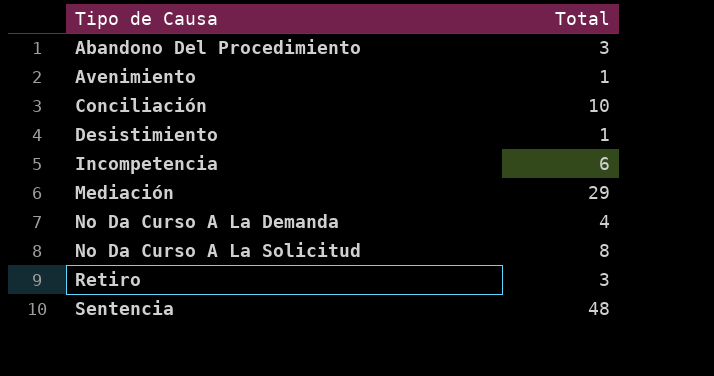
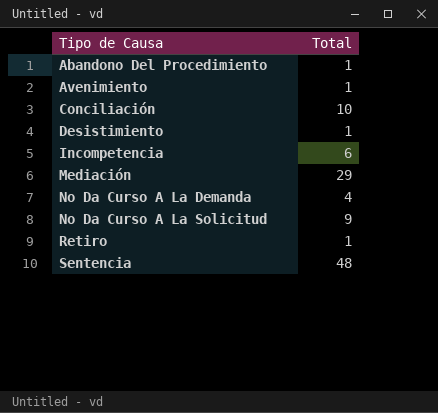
Abandono Del Procedimiento | Total: 3 -> 1
No Da Curso A La Solicitud | Total: 8 -> 9
Retiro | Total: 3 -> 1

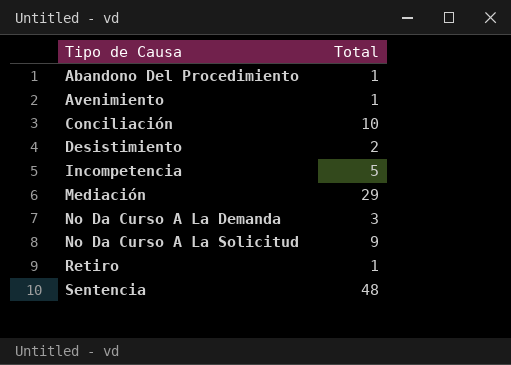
Desistimiento | Total: 1 -> 2
Incompetencia | Total: 6 -> 5
No Da Curso A La Demanda | Total: 4 -> 3

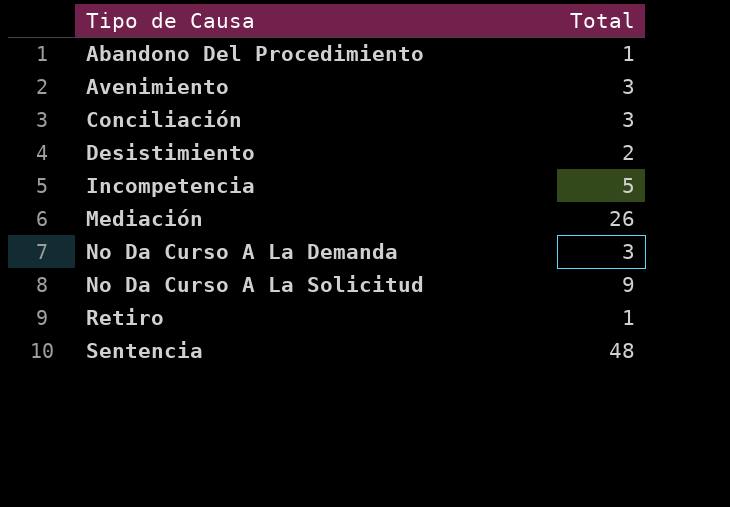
Avenimiento | Total: 1 -> 3
Conciliación | Total: 10 -> 3
Mediación | Total: 29 -> 26

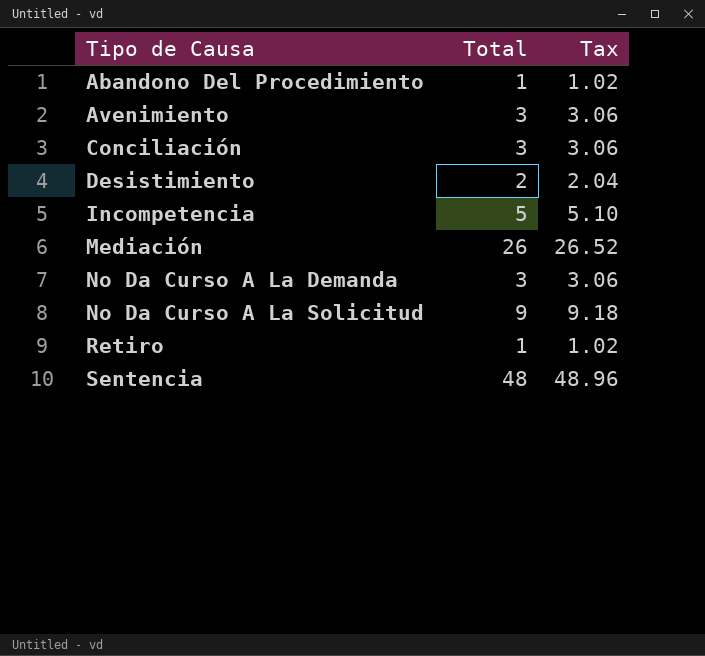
column Tax | formula: none -> [Total] * 1.02

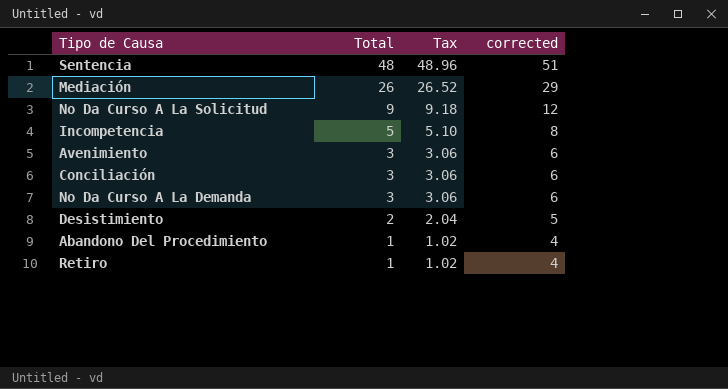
row order: Tipo de Causa ascending -> Total descending
column corrected | formula: none -> [Total] + 3

